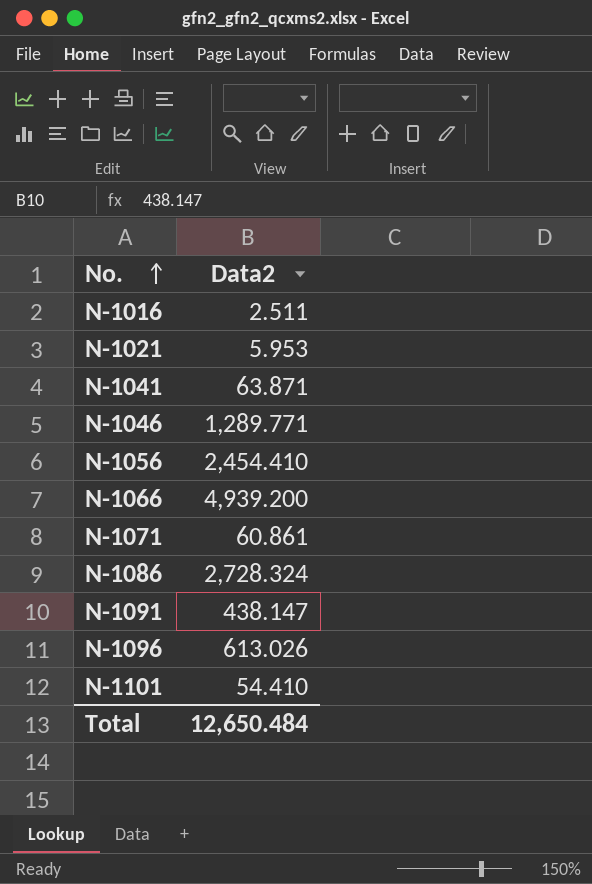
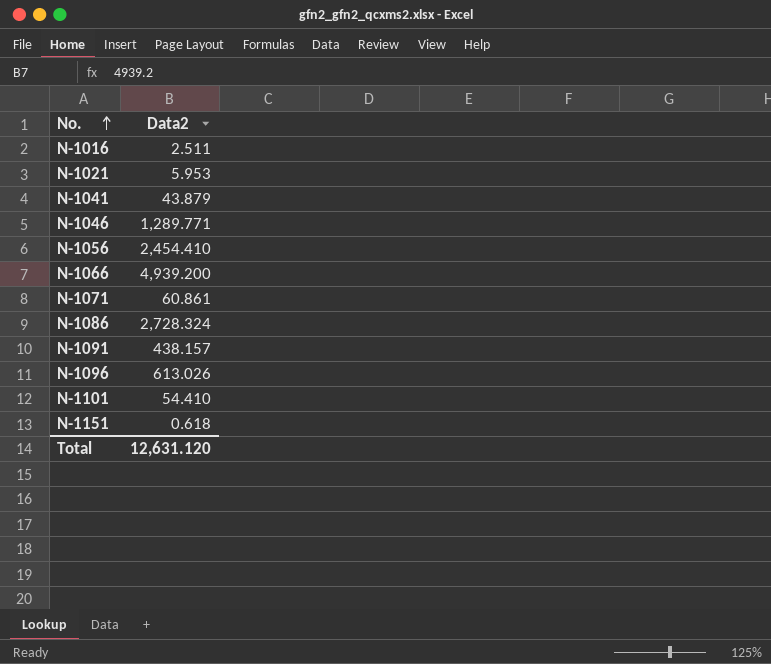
N-1041 | Data2: 63.871 -> 43.879
N-1091 | Data2: 438.147 -> 438.157
row N-1151: none -> 0.618
Total | Data2: 12,650.484 -> 12,631.120

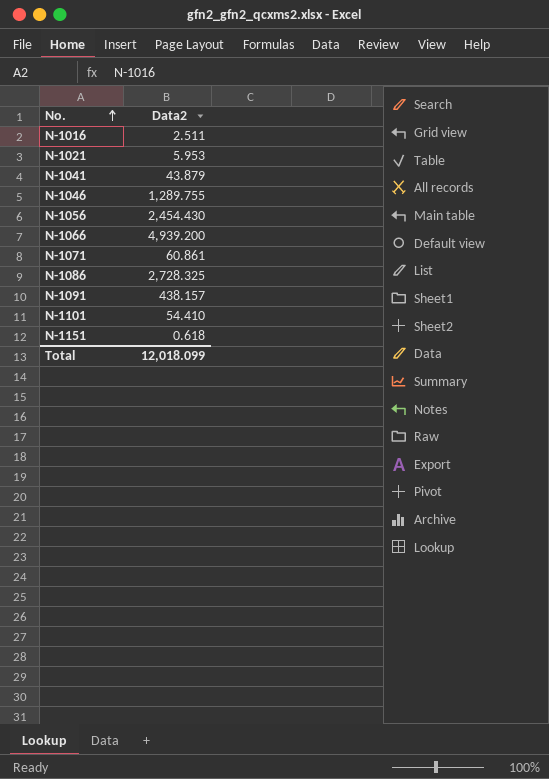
row N-1096: 613.026 -> none
N-1046 | Data2: 1,289.771 -> 1,289.755
N-1056 | Data2: 2,454.410 -> 2,454.430
N-1086 | Data2: 2,728.324 -> 2,728.325
Total | Data2: 12,631.120 -> 12,018.099

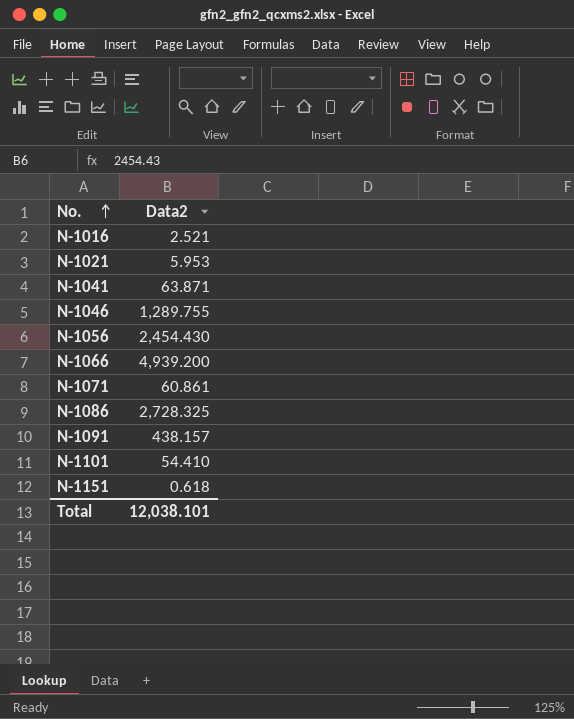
N-1016 | Data2: 2.511 -> 2.521
N-1041 | Data2: 43.879 -> 63.871
Total | Data2: 12,018.099 -> 12,038.101

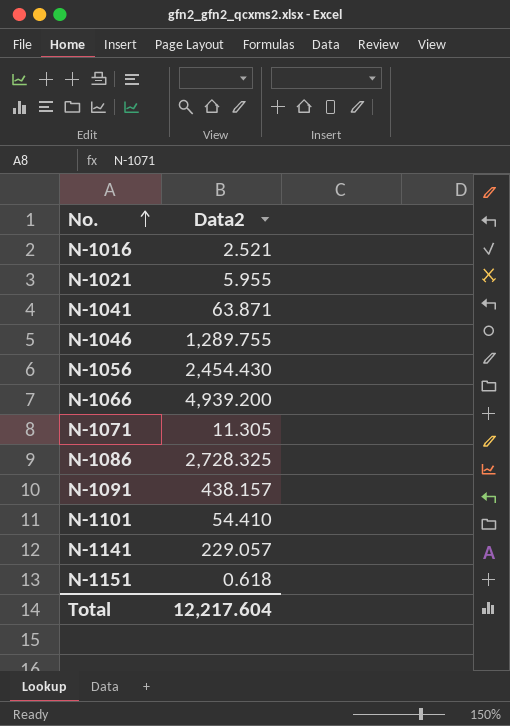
N-1021 | Data2: 5.953 -> 5.955
N-1071 | Data2: 60.861 -> 11.305
row N-1141: none -> 229.057
Total | Data2: 12,038.101 -> 12,217.604

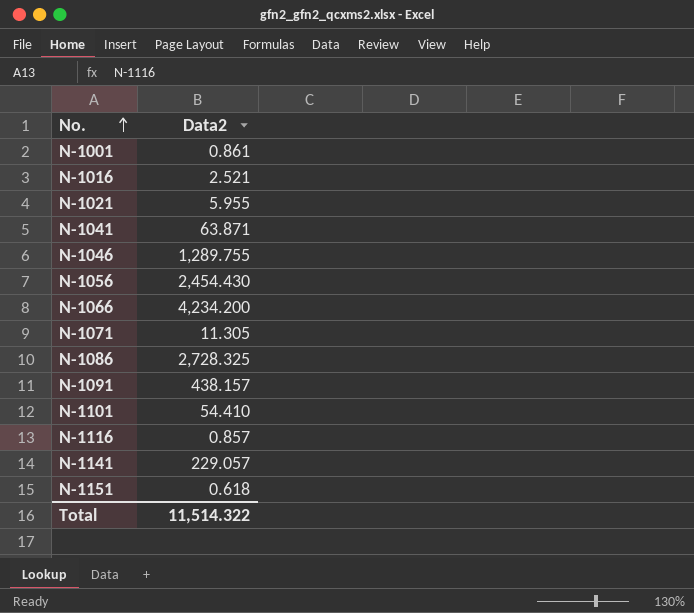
row N-1001: none -> 0.861
N-1066 | Data2: 4,939.200 -> 4,234.200
row N-1116: none -> 0.857
Total | Data2: 12,217.604 -> 11,514.322

